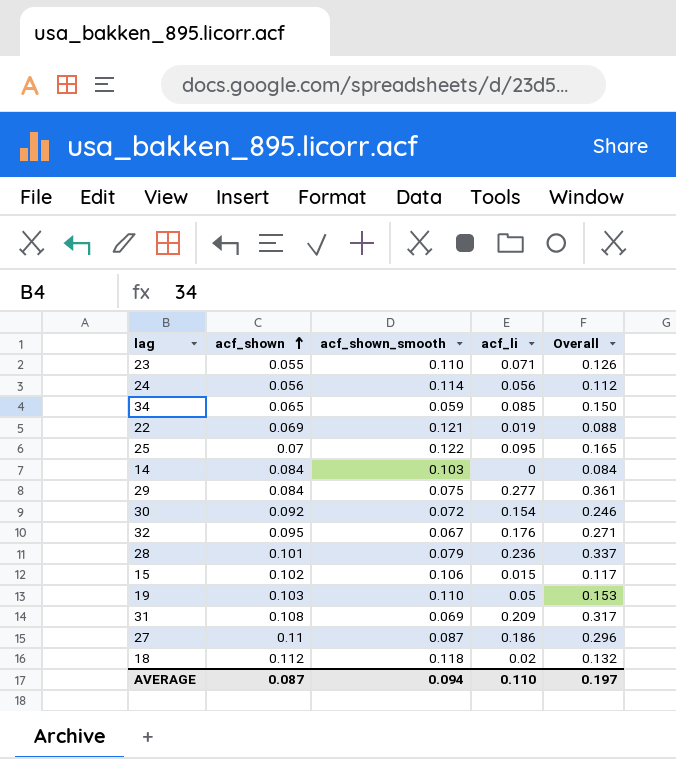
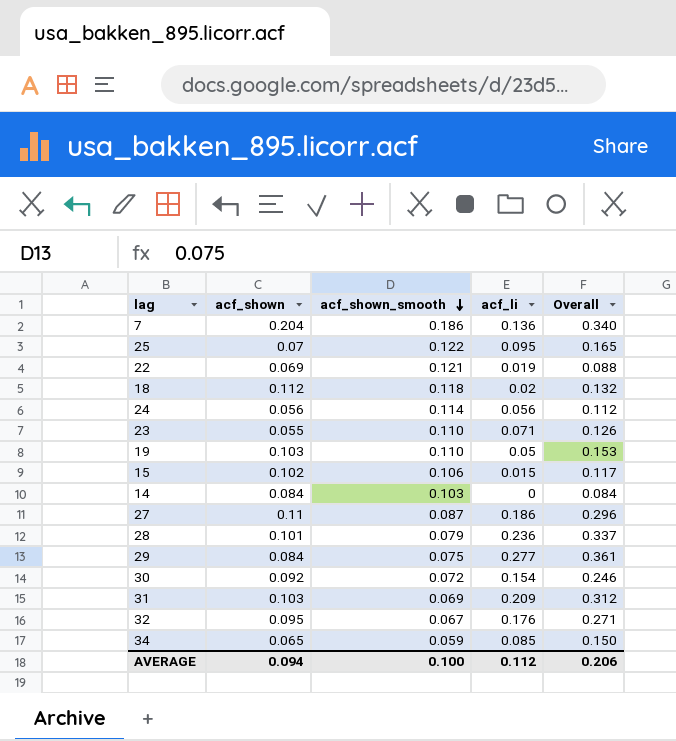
row order: acf_shown ascending -> acf_shown_smooth descending
row 7: none -> 0.204 | 0.186 | 0.136 | 0.340
31 | acf_shown: 0.108 -> 0.103
31 | Overall: 0.317 -> 0.312
AVERAGE | acf_shown: 0.087 -> 0.094
AVERAGE | acf_shown_smooth: 0.094 -> 0.100
AVERAGE | acf_li: 0.110 -> 0.112
AVERAGE | Overall: 0.197 -> 0.206

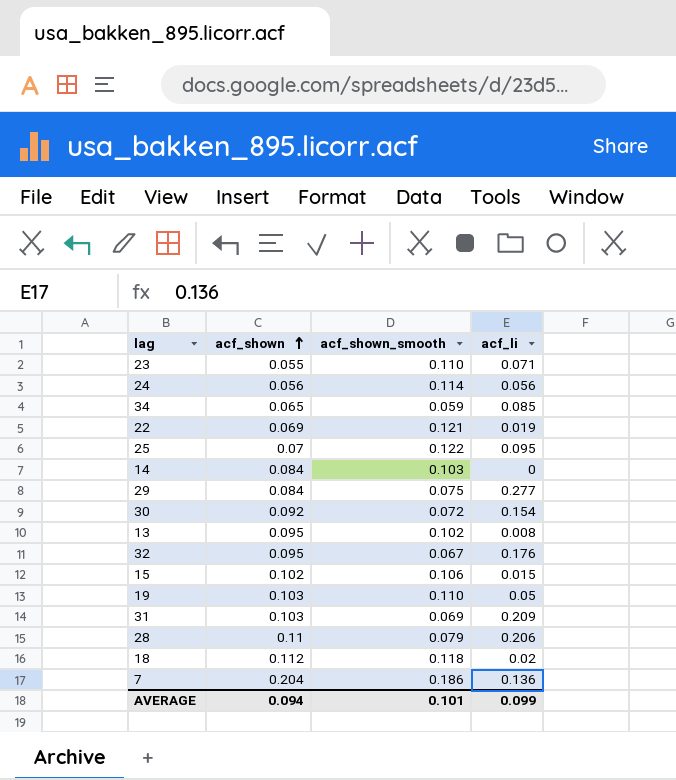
row order: acf_shown_smooth descending -> acf_shown ascending
column Overall | formula: [acf_shown] + [acf_li] -> none
row 27: 0.11 | 0.087 | 0.186 | 0.296 -> none
row 13: none -> 0.095 | 0.102 | 0.008
28 | acf_shown: 0.101 -> 0.11
28 | acf_li: 0.236 -> 0.206
AVERAGE | acf_shown_smooth: 0.100 -> 0.101
AVERAGE | acf_li: 0.112 -> 0.099

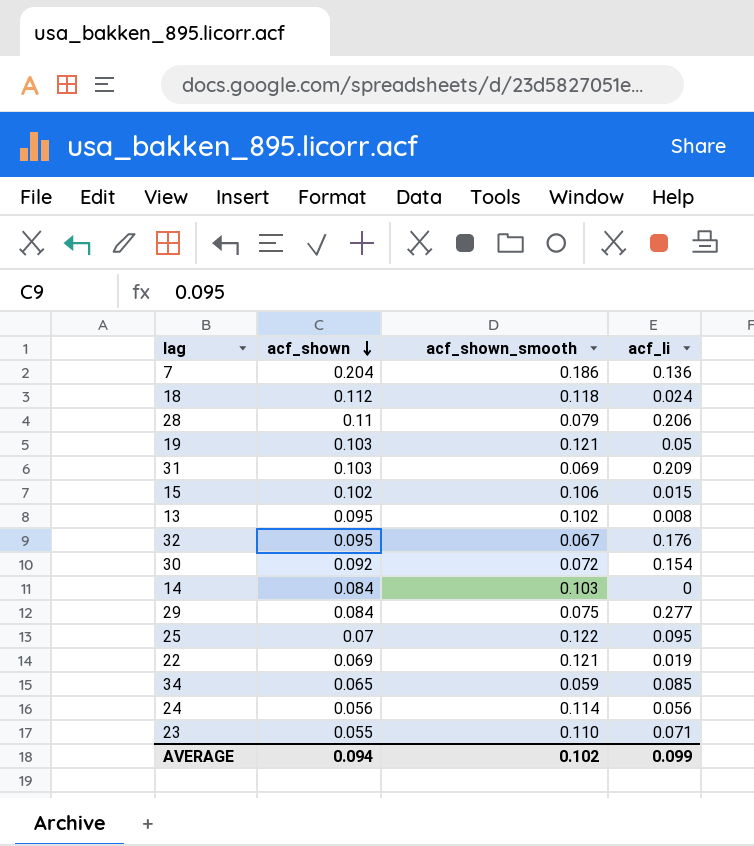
row order: acf_shown ascending -> acf_shown descending
18 | acf_li: 0.02 -> 0.024
19 | acf_shown_smooth: 0.110 -> 0.121
AVERAGE | acf_shown_smooth: 0.101 -> 0.102

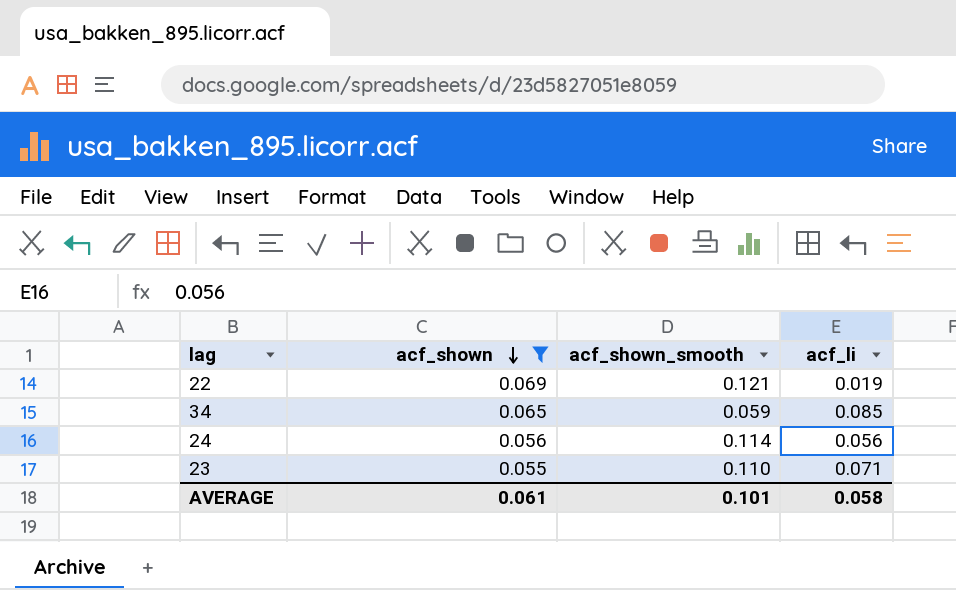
filter: none -> acf_shown <= 0.069
AVERAGE | acf_shown: 0.094 -> 0.061
AVERAGE | acf_shown_smooth: 0.102 -> 0.101
AVERAGE | acf_li: 0.099 -> 0.058

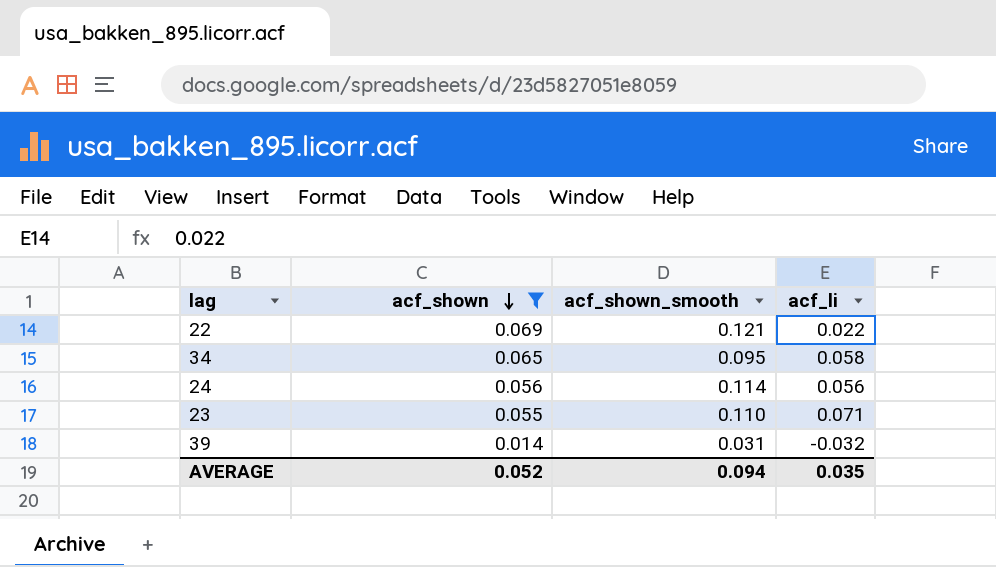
22 | acf_li: 0.019 -> 0.022
34 | acf_shown_smooth: 0.059 -> 0.095
34 | acf_li: 0.085 -> 0.058
row 39: none -> 0.014 | 0.031 | -0.032
AVERAGE | acf_shown: 0.061 -> 0.052
AVERAGE | acf_shown_smooth: 0.101 -> 0.094
AVERAGE | acf_li: 0.058 -> 0.035

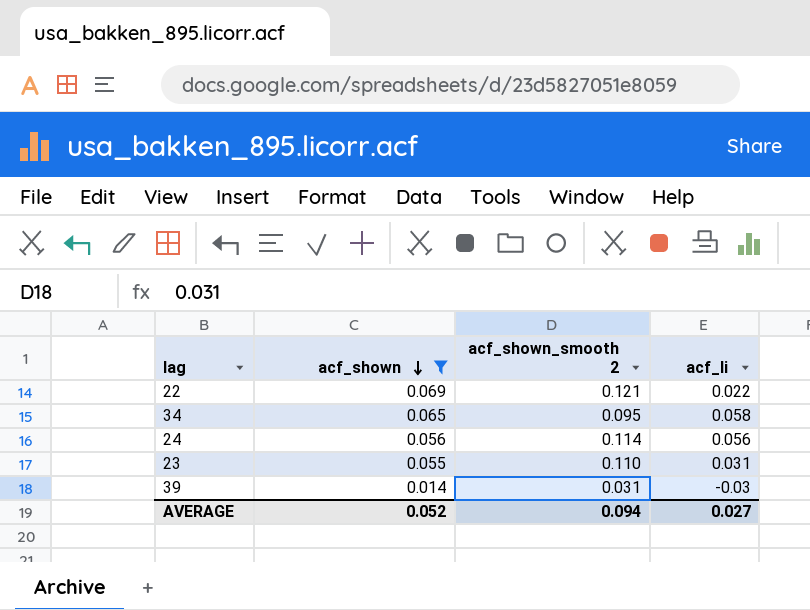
column name: acf_shown_smooth -> acf_shown_smooth 2
23 | acf_li: 0.071 -> 0.031
39 | acf_li: -0.032 -> -0.03
AVERAGE | acf_li: 0.035 -> 0.027

